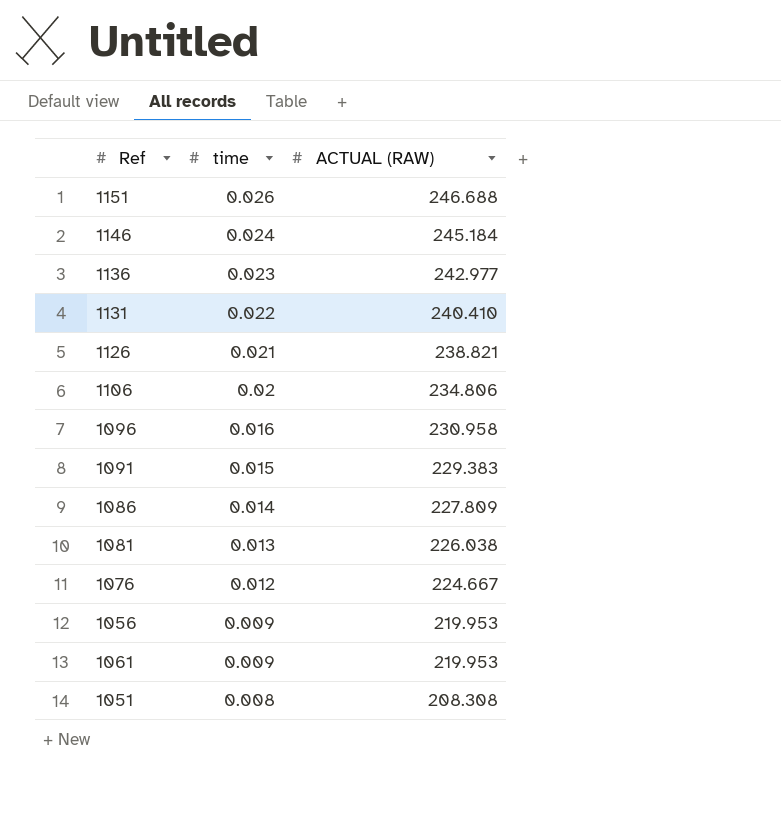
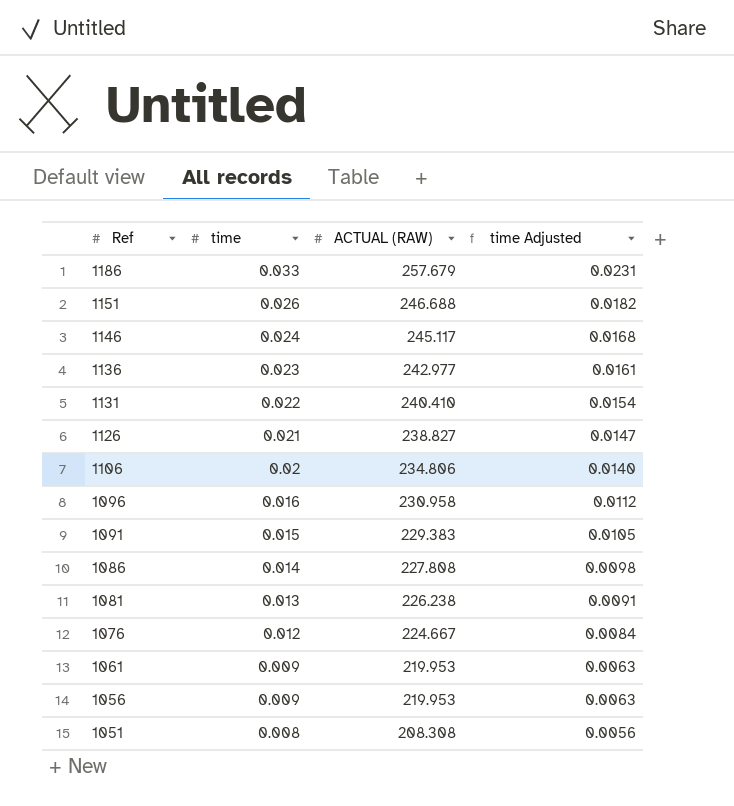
row order: time descending -> Ref descending
column time Adjusted | formula: none -> [time] * 0.7
row 1186: none -> 0.033 | 257.679 | 0.0231
1146 | ACTUAL (RAW): 245.184 -> 245.117
1126 | ACTUAL (RAW): 238.821 -> 238.827
1086 | ACTUAL (RAW): 227.809 -> 227.808
1081 | ACTUAL (RAW): 226.038 -> 226.238

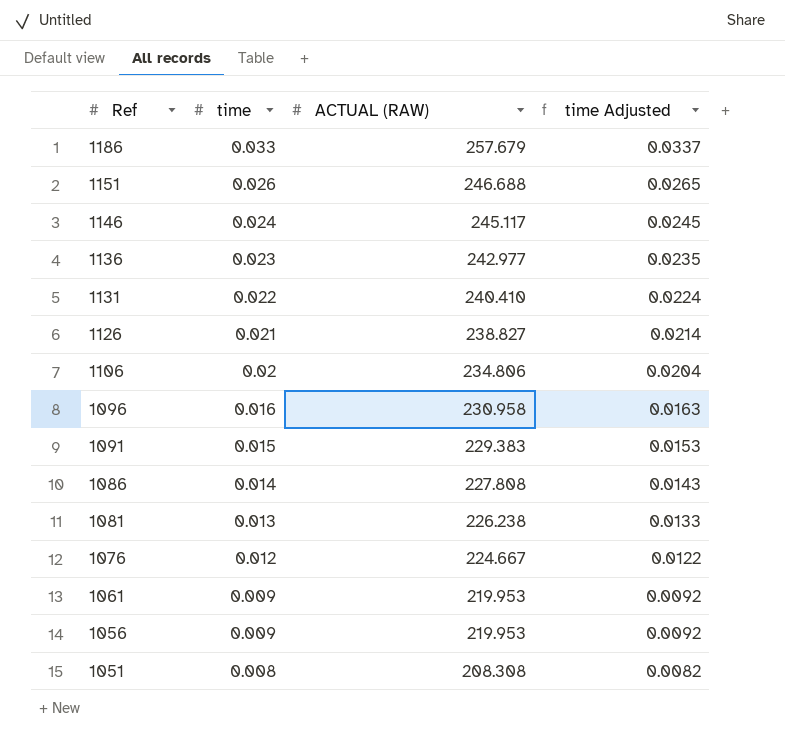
column time Adjusted | formula: [time] * 0.7 -> [time] * 1.02

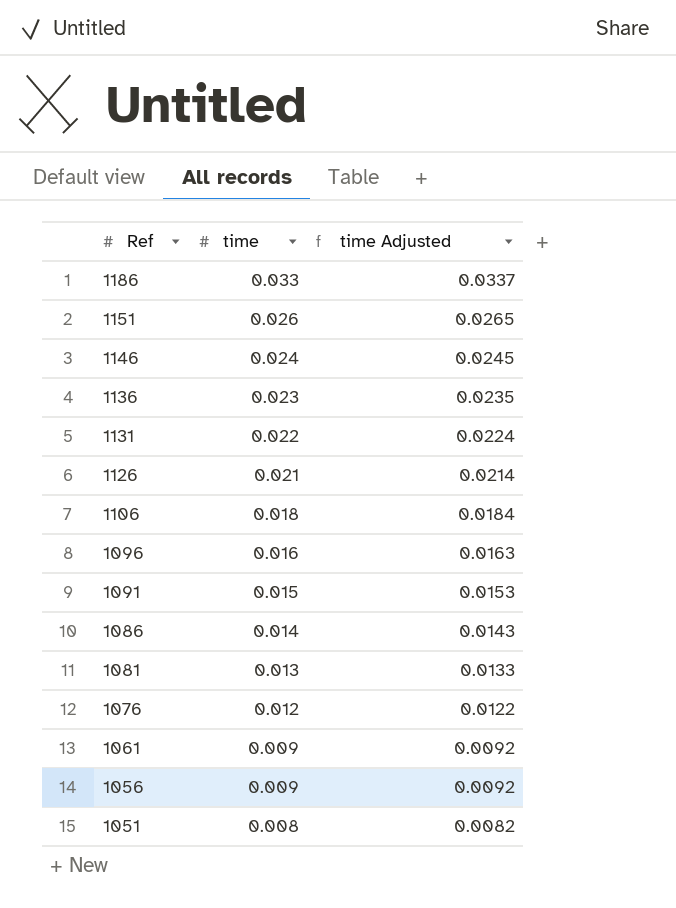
column ACTUAL (RAW) | position: 3 -> none
1106 | time: 0.02 -> 0.018
1106 | time Adjusted: 0.0204 -> 0.0184

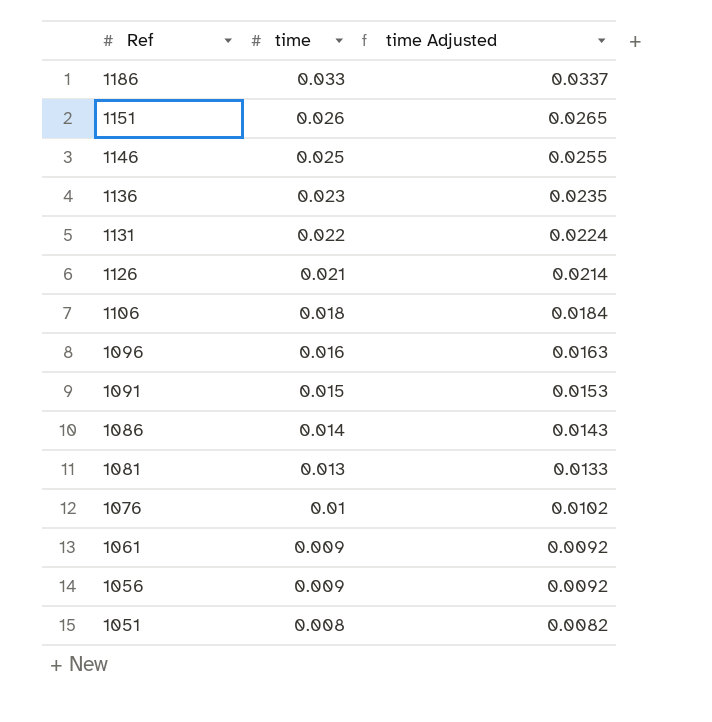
1146 | time: 0.024 -> 0.025
1146 | time Adjusted: 0.0245 -> 0.0255
1076 | time: 0.012 -> 0.01
1076 | time Adjusted: 0.0122 -> 0.0102

